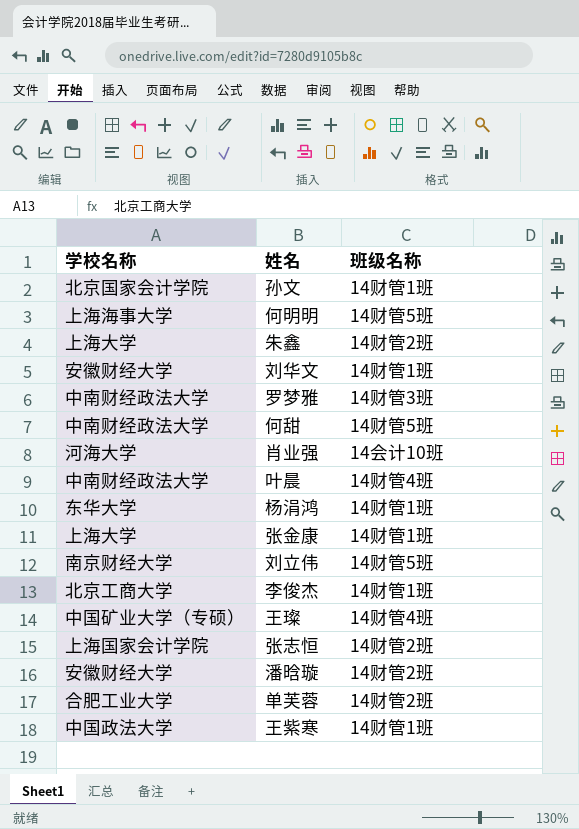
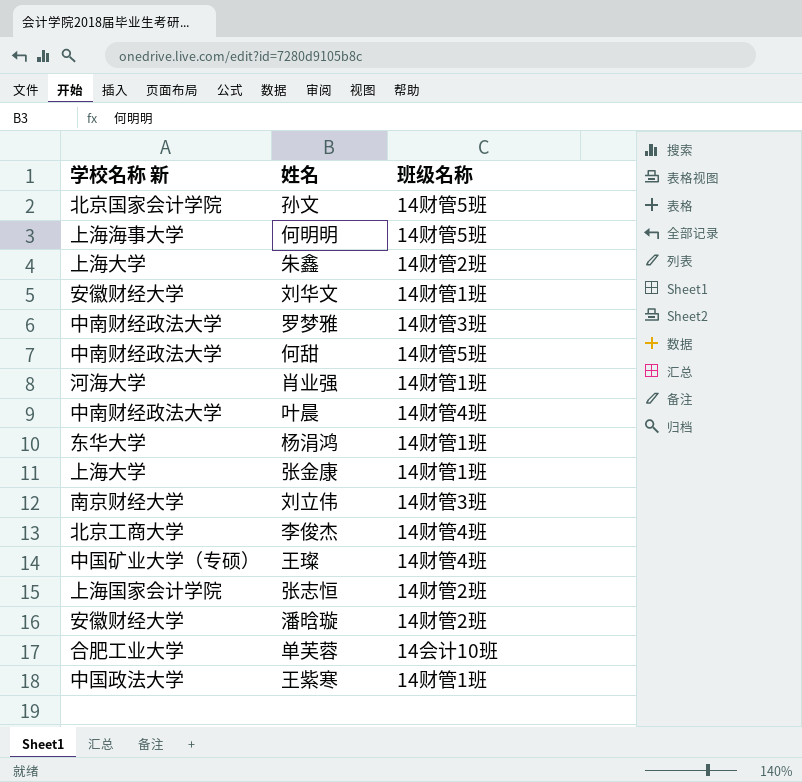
column name: 学校名称 -> 学校名称 新
孙文 | 班级名称: 14财管1班 -> 14财管5班
肖业强 | 班级名称: 14会计10班 -> 14财管1班
刘立伟 | 班级名称: 14财管5班 -> 14财管3班
李俊杰 | 班级名称: 14财管1班 -> 14财管4班
单芙蓉 | 班级名称: 14财管2班 -> 14会计10班

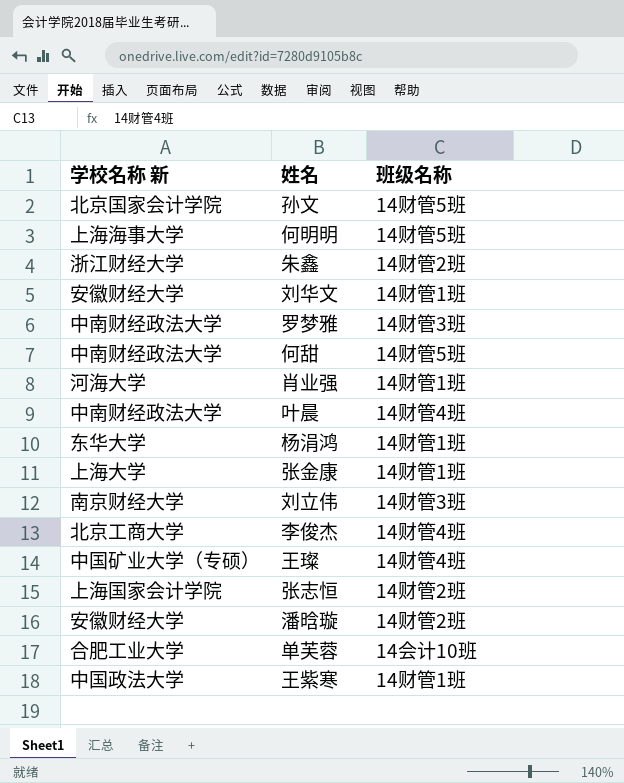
朱鑫 | 学校名称 新: 上海大学 -> 浙江财经大学

